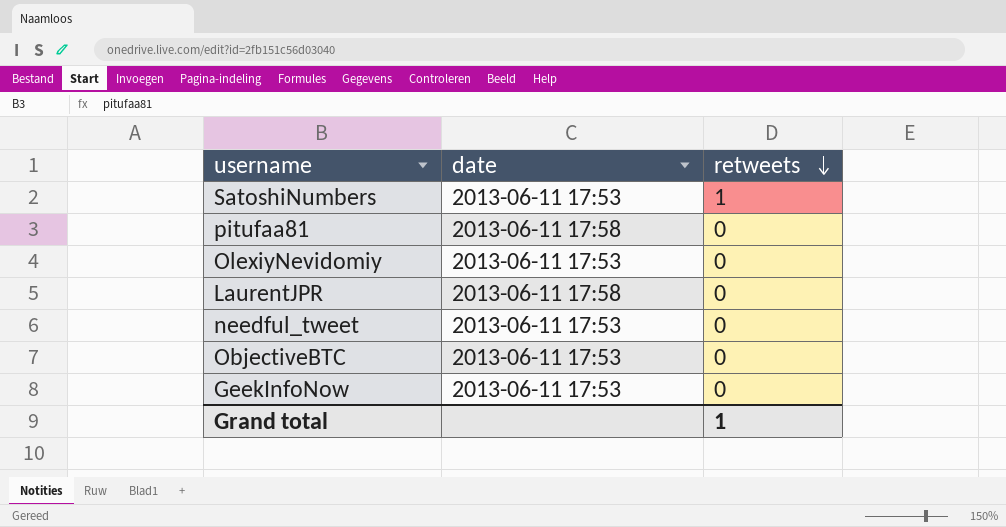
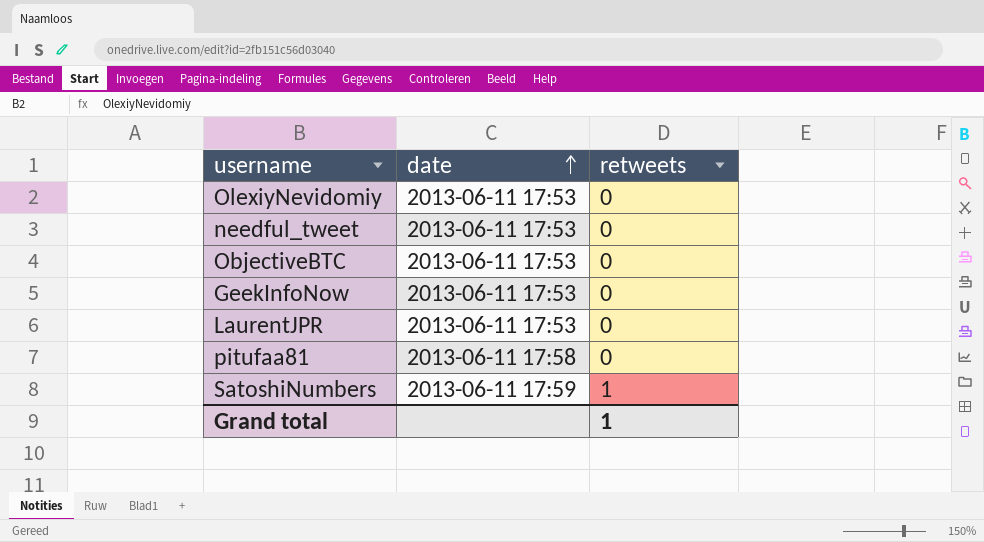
row order: retweets descending -> date ascending
LaurentJPR | date: 2013-06-11 17:58 -> 2013-06-11 17:53
SatoshiNumbers | date: 2013-06-11 17:53 -> 2013-06-11 17:59

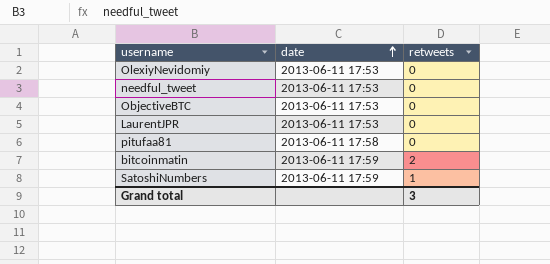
row GeekInfoNow: 2013-06-11 17:53 | 0 -> none
row bitcoinmatin: none -> 2013-06-11 17:59 | 2
Grand total | retweets: 1 -> 3

